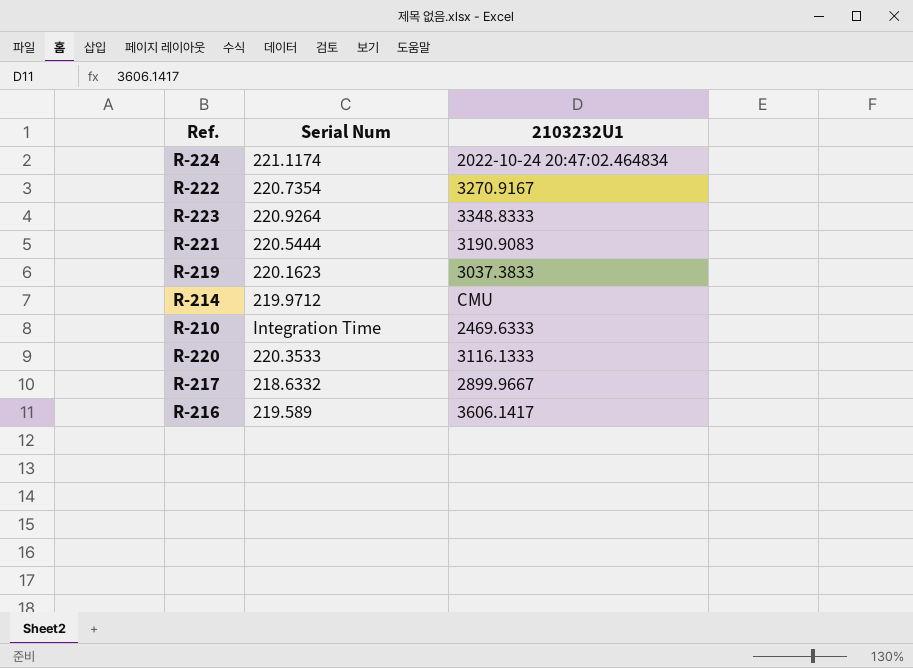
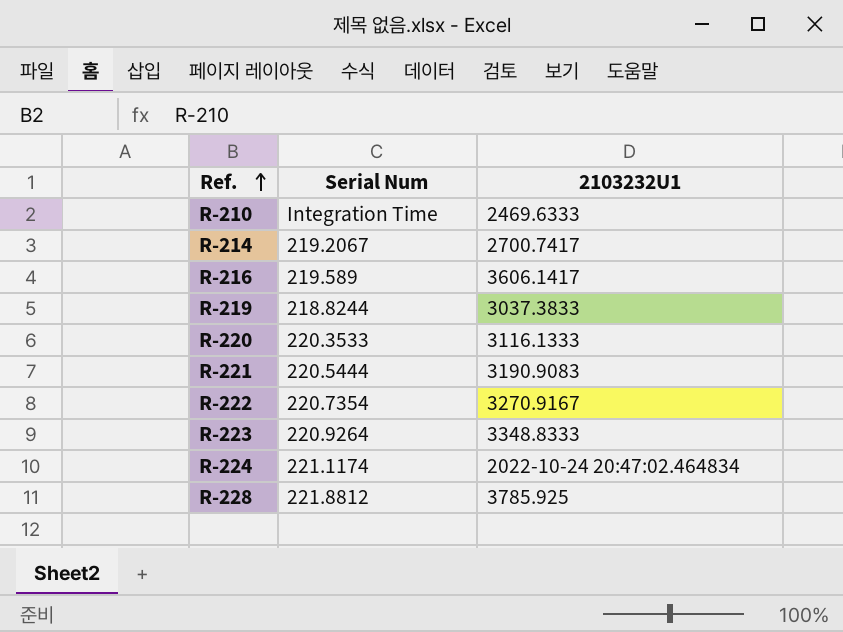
row order: none -> Ref. ascending
row R-217: 218.6332 | 2899.9667 -> none
R-214 | Serial Num: 219.9712 -> 219.2067
R-214 | 2103232U1: CMU -> 2700.7417
R-219 | Serial Num: 220.1623 -> 218.8244
row R-228: none -> 221.8812 | 3785.925

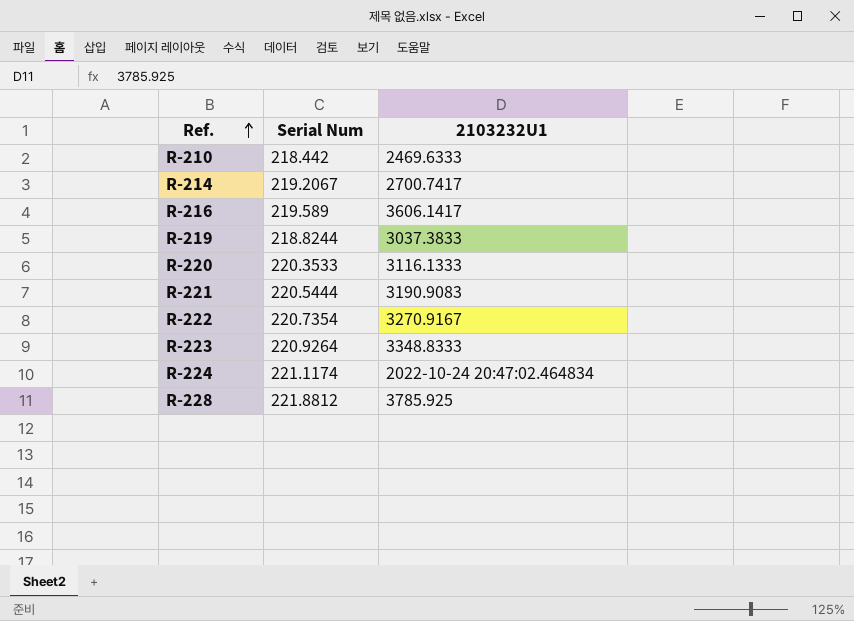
R-210 | Serial Num: Integration Time -> 218.442

